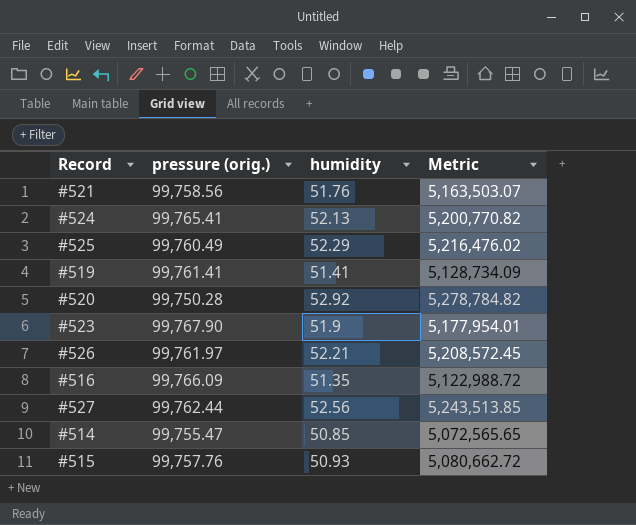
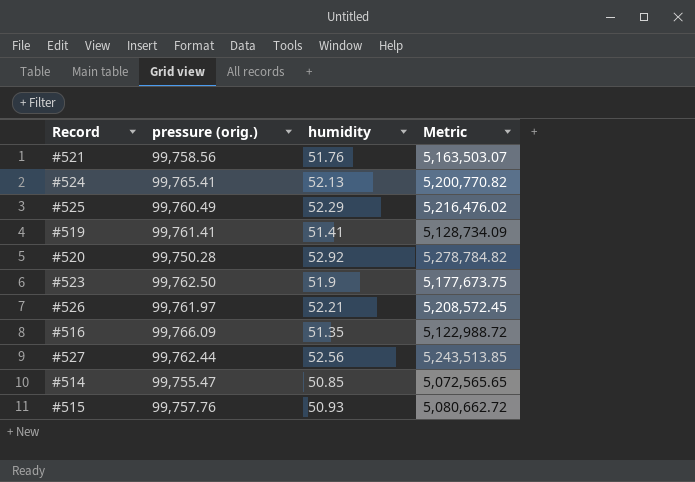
#523 | pressure (orig.): 99,767.90 -> 99,762.50
#523 | Metric: 5,177,954.01 -> 5,177,673.75

